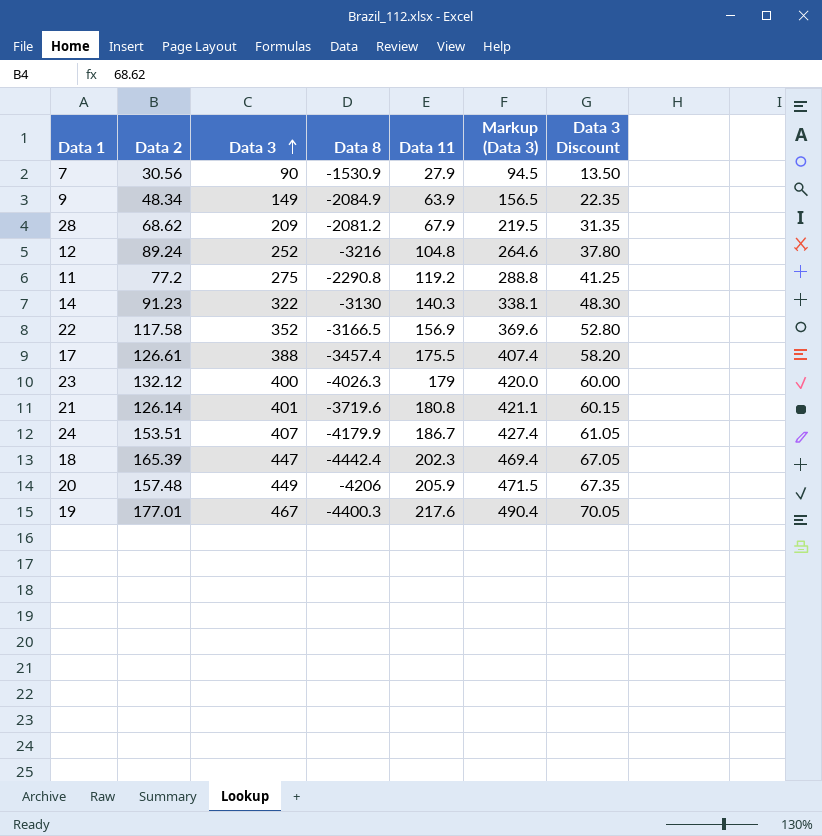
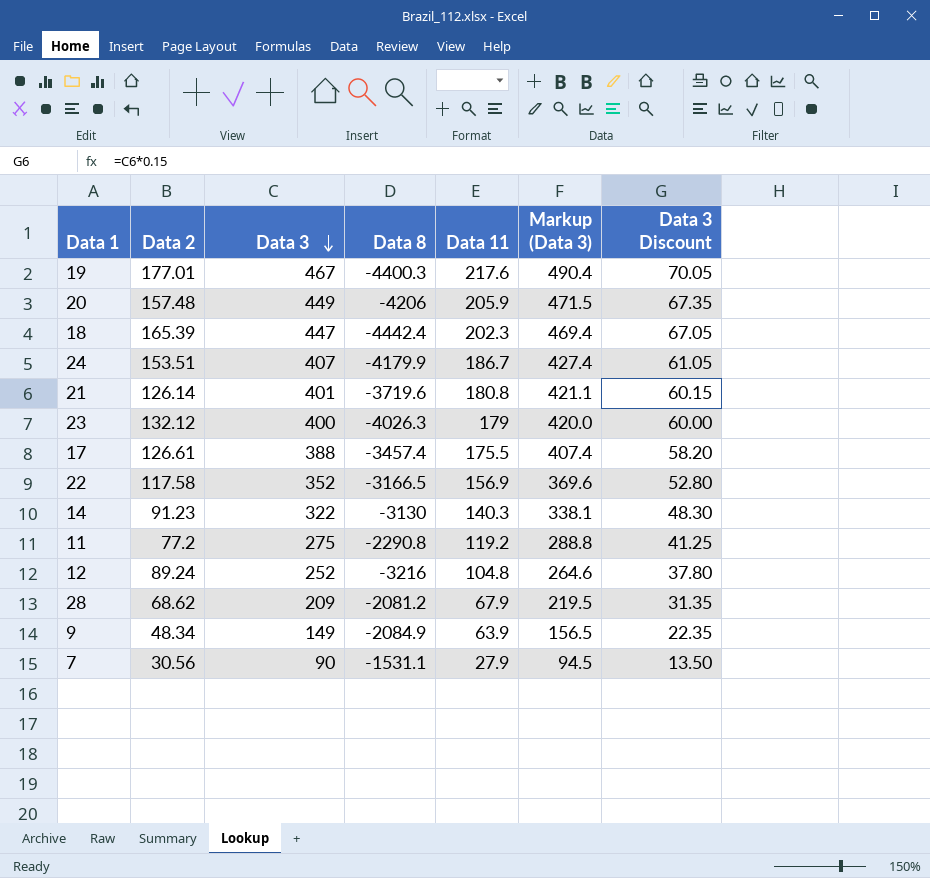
row order: Data 3 ascending -> Data 3 descending
7 | Data 8: -1530.9 -> -1531.1

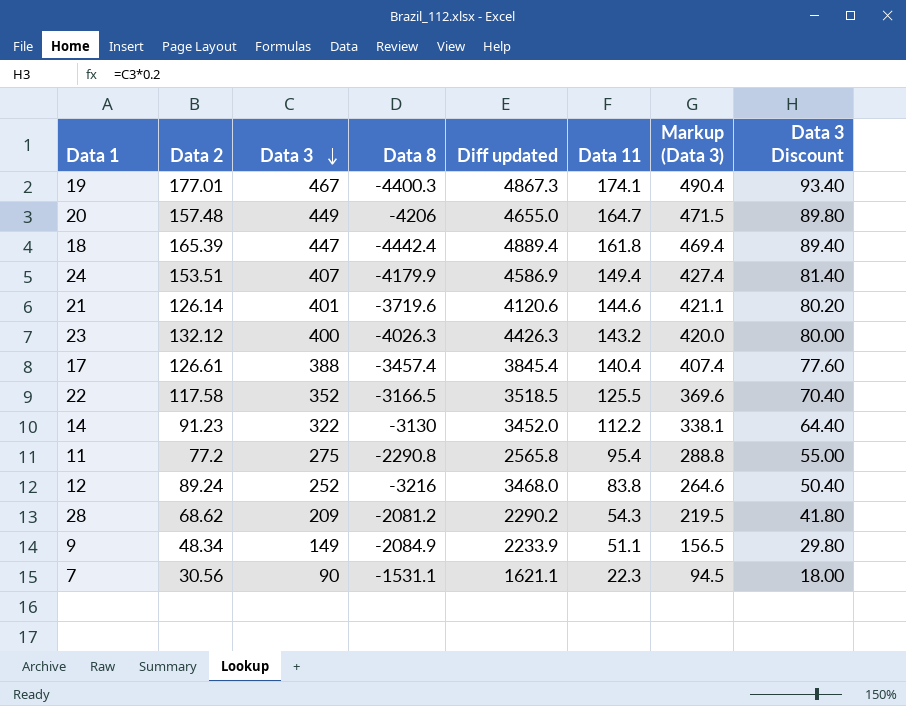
column Diff updated | formula: none -> [Data 3] - [Data 8]
column Data 3 Discount | formula: [Data 3] * 0.15 -> [Data 3] * 0.2
19 | Data 11: 217.6 -> 174.1
20 | Data 11: 205.9 -> 164.7
18 | Data 11: 202.3 -> 161.8
24 | Data 11: 186.7 -> 149.4
21 | Data 11: 180.8 -> 144.6
23 | Data 11: 179 -> 143.2
17 | Data 11: 175.5 -> 140.4
22 | Data 11: 156.9 -> 125.5
14 | Data 11: 140.3 -> 112.2
11 | Data 11: 119.2 -> 95.4
12 | Data 11: 104.8 -> 83.8
28 | Data 11: 67.9 -> 54.3
9 | Data 11: 63.9 -> 51.1
7 | Data 11: 27.9 -> 22.3

